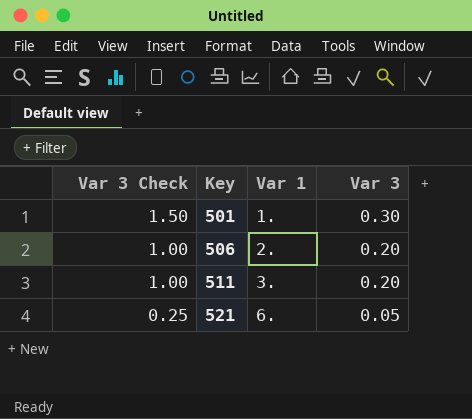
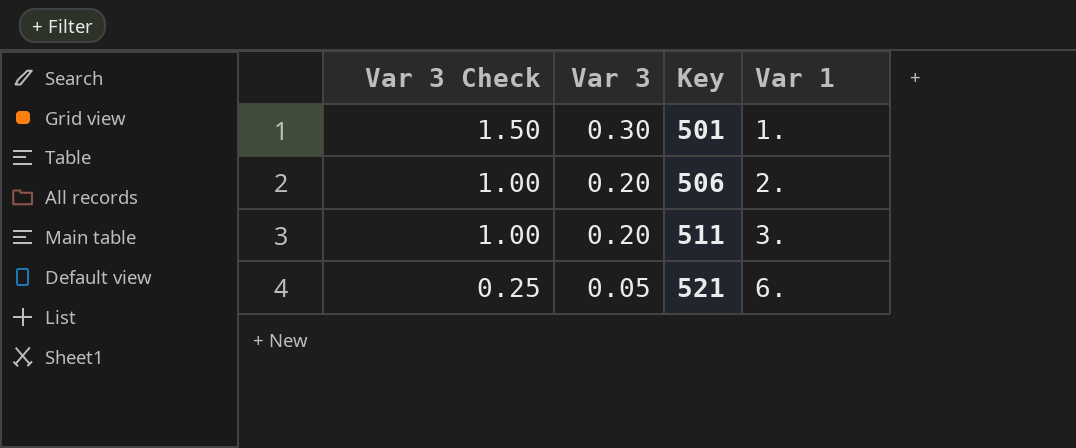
column Var 3 | position: 4 -> 2

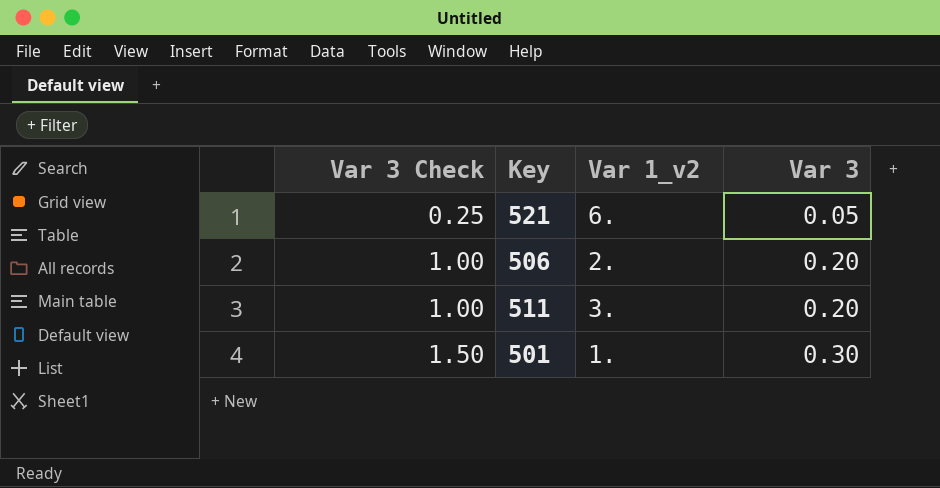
row order: Var 3 Check descending -> Var 3 Check ascending
column name: Var 1 -> Var 1_v2
column Var 3 | position: 2 -> 4

